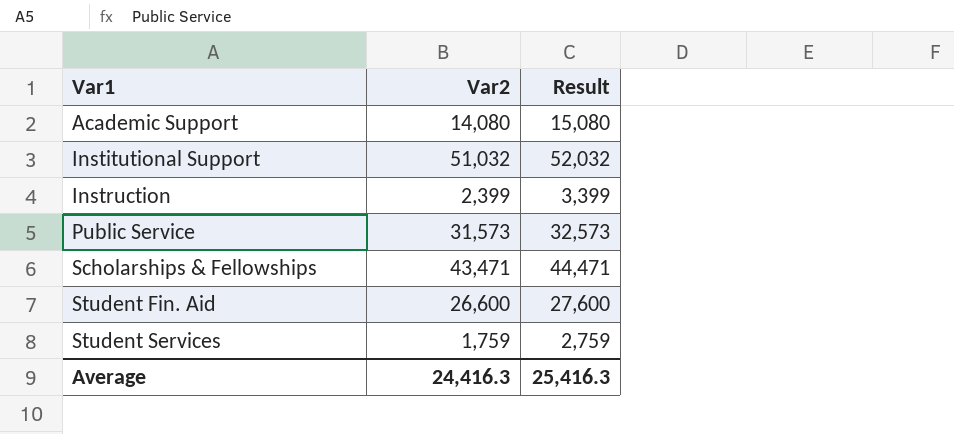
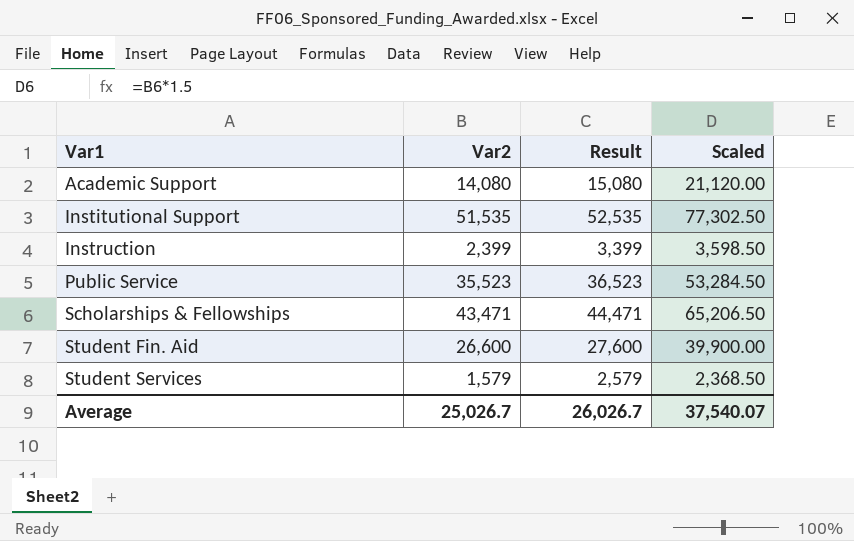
column Scaled | formula: none -> [Var2] * 1.5
Institutional Support | Var2: 51,032 -> 51,535
Institutional Support | Result: 52,032 -> 52,535
Public Service | Var2: 31,573 -> 35,523
Public Service | Result: 32,573 -> 36,523
Student Services | Var2: 1,759 -> 1,579
Student Services | Result: 2,759 -> 2,579
Average | Var2: 24,416.3 -> 25,026.7
Average | Result: 25,416.3 -> 26,026.7

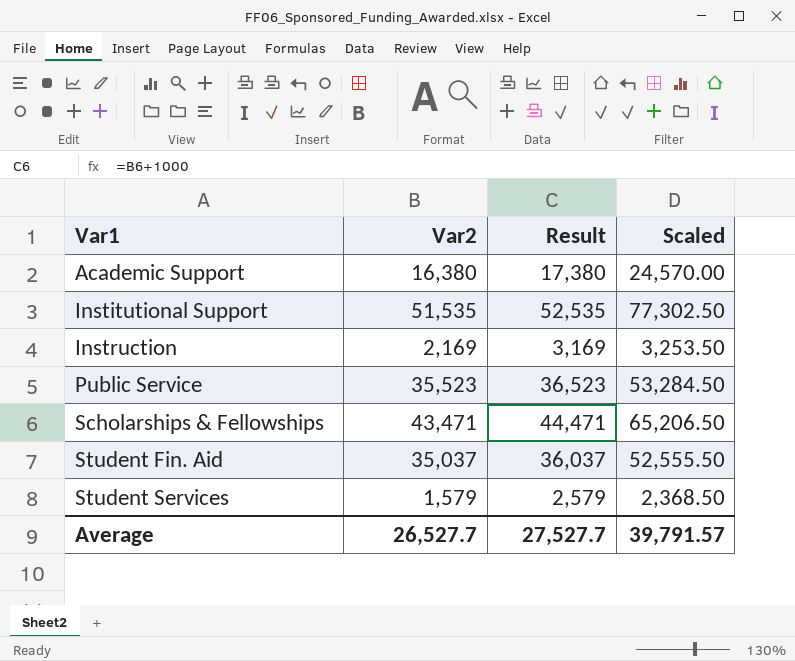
Academic Support | Var2: 14,080 -> 16,380
Academic Support | Result: 15,080 -> 17,380
Academic Support | Scaled: 21,120.00 -> 24,570.00
Instruction | Var2: 2,399 -> 2,169
Instruction | Result: 3,399 -> 3,169
Instruction | Scaled: 3,598.50 -> 3,253.50
Student Fin. Aid | Var2: 26,600 -> 35,037
Student Fin. Aid | Result: 27,600 -> 36,037
Student Fin. Aid | Scaled: 39,900.00 -> 52,555.50
Average | Var2: 25,026.7 -> 26,527.7
Average | Result: 26,026.7 -> 27,527.7
Average | Scaled: 37,540.07 -> 39,791.57

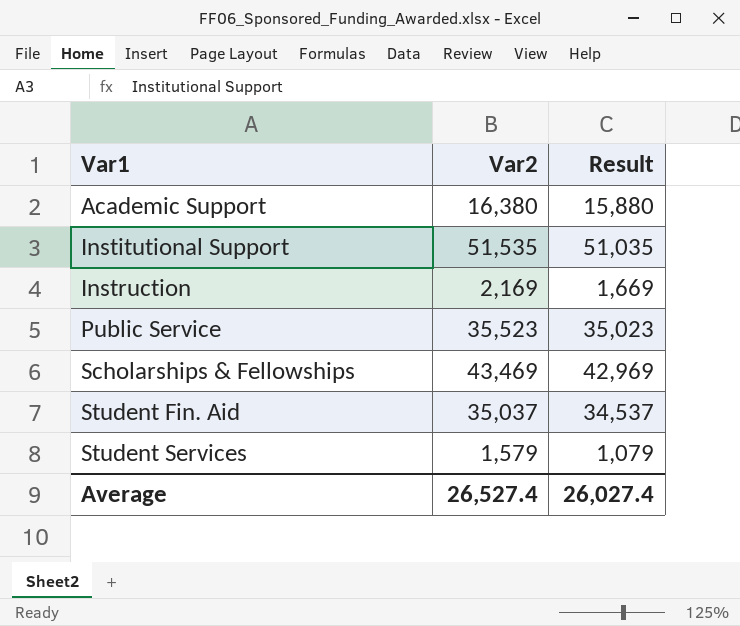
column Scaled | formula: [Var2] * 1.5 -> none
column Result | formula: [Var2] + 1000 -> [Var2] - 500
Scholarships & Fellowships | Var2: 43,471 -> 43,469
Average | Var2: 26,527.7 -> 26,527.4
Average | Result: 27,527.7 -> 26,027.4

